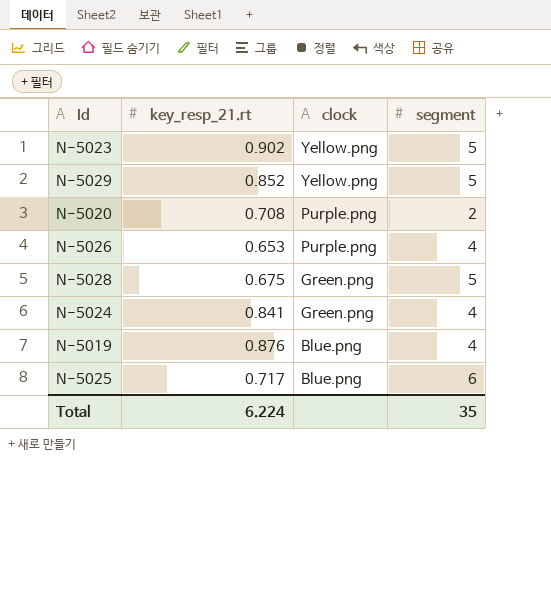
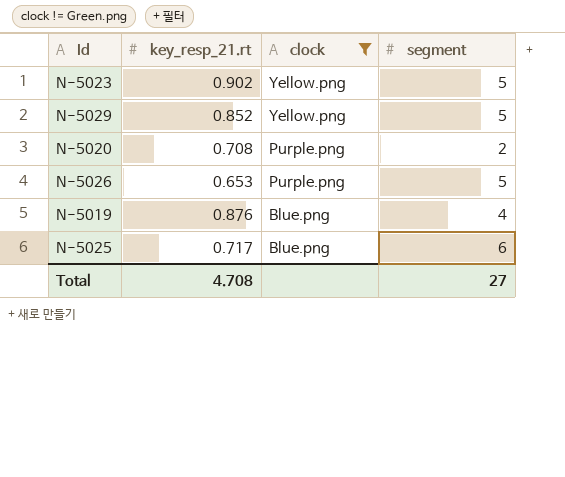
filter: none -> clock != Green.png
N-5026 | segment: 4 -> 5
Total | key_resp_21.rt: 6.224 -> 4.708
Total | segment: 35 -> 27

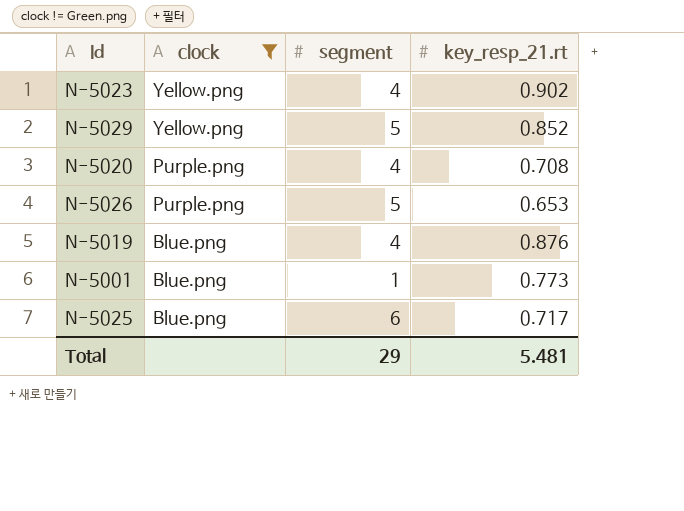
column key_resp_21.rt | position: 2 -> 4
N-5023 | segment: 5 -> 4
N-5020 | segment: 2 -> 4
row N-5001: none -> Blue.png | 1 | 0.773
Total | segment: 27 -> 29
Total | key_resp_21.rt: 4.708 -> 5.481

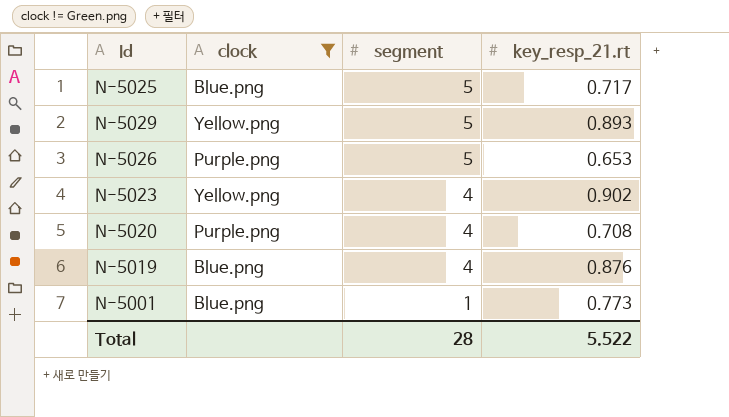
row order: clock descending -> segment descending
N-5025 | segment: 6 -> 5
N-5029 | key_resp_21.rt: 0.852 -> 0.893
Total | segment: 29 -> 28
Total | key_resp_21.rt: 5.481 -> 5.522

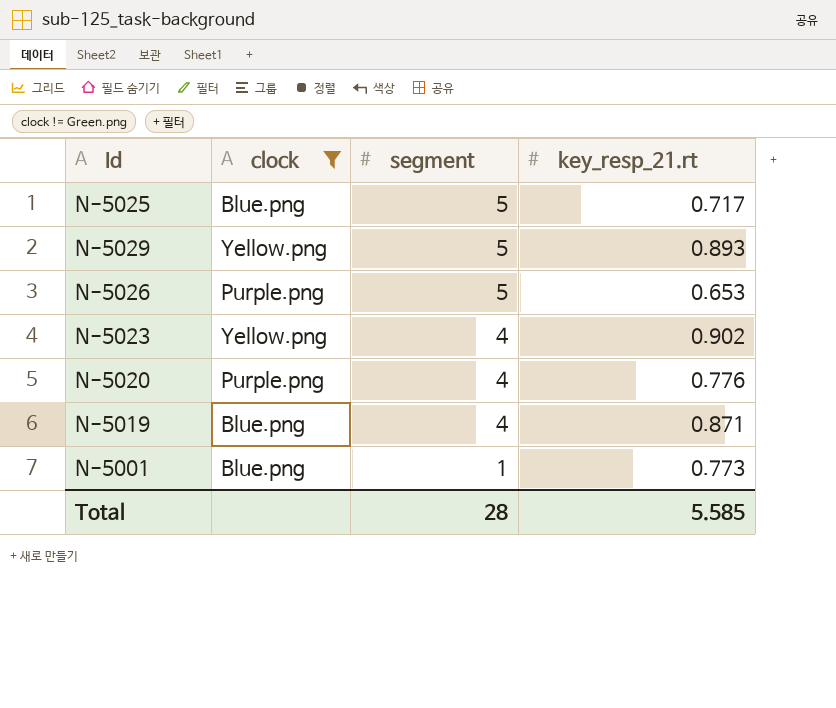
N-5020 | key_resp_21.rt: 0.708 -> 0.776
N-5019 | key_resp_21.rt: 0.876 -> 0.871
Total | key_resp_21.rt: 5.522 -> 5.585

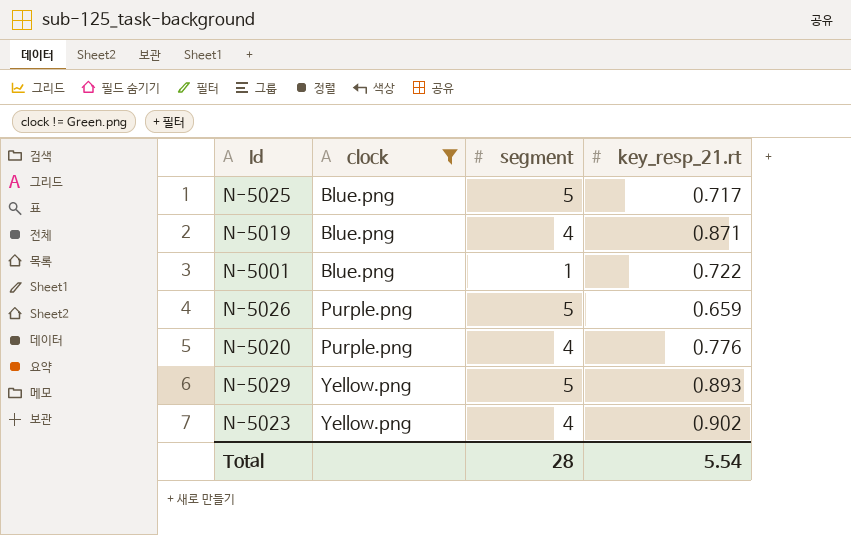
row order: segment descending -> clock ascending
N-5001 | key_resp_21.rt: 0.773 -> 0.722
N-5026 | key_resp_21.rt: 0.653 -> 0.659
Total | key_resp_21.rt: 5.585 -> 5.54

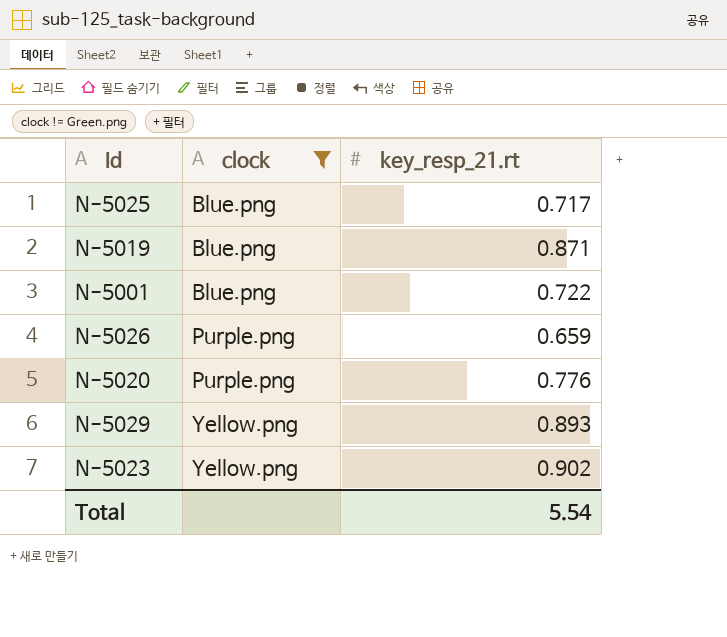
column segment | position: 3 -> none

